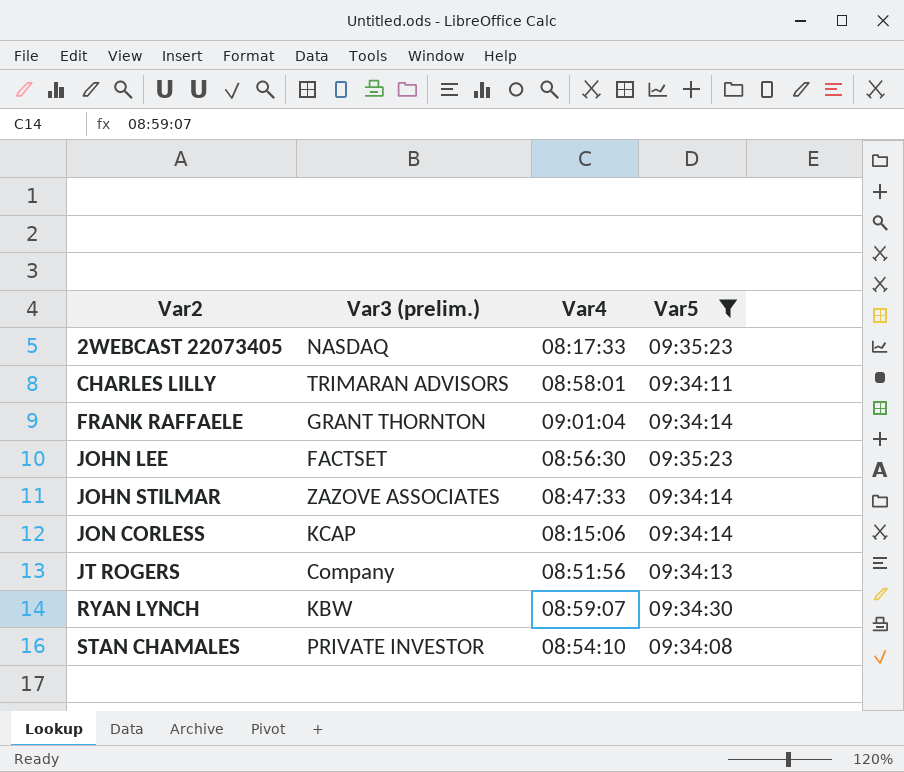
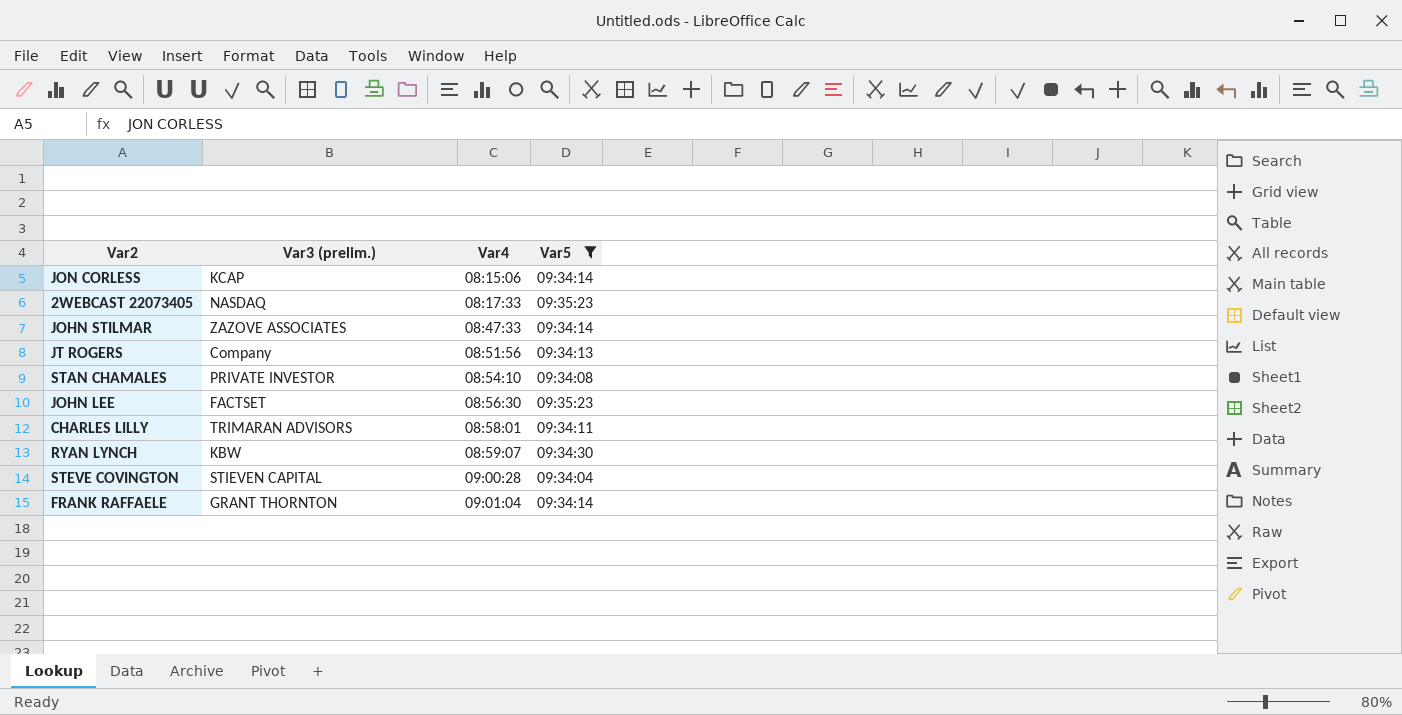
row order: Var2 ascending -> Var4 ascending
row STEVE COVINGTON: none -> STIEVEN CAPITAL | 09:00:28 | 09:34:04

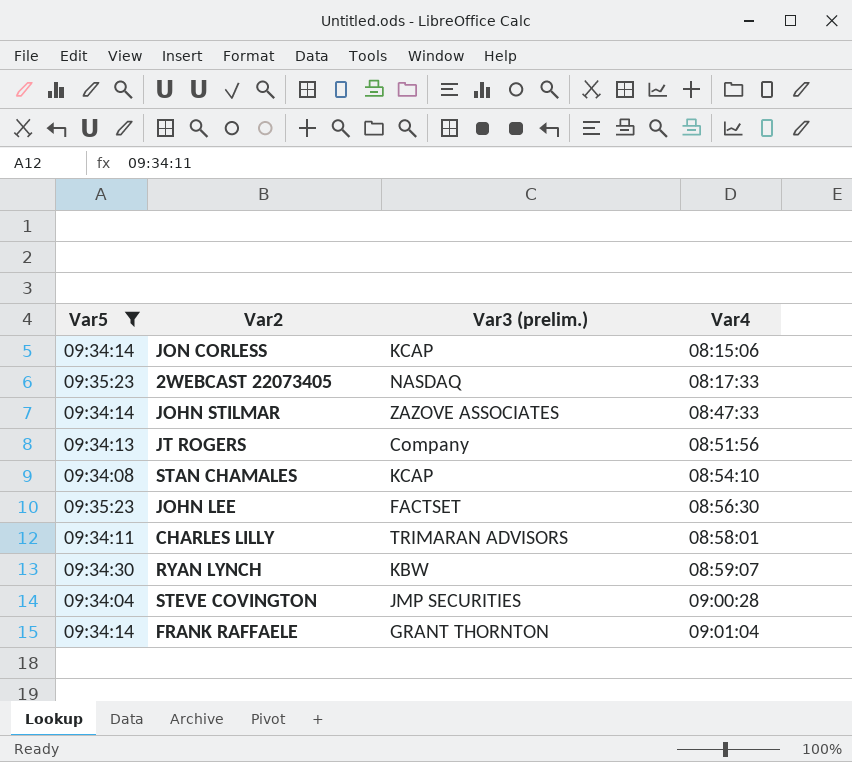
column Var5 | position: 4 -> 1
STAN CHAMALES | Var3 (prelim.): PRIVATE INVESTOR -> KCAP
STEVE COVINGTON | Var3 (prelim.): STIEVEN CAPITAL -> JMP SECURITIES

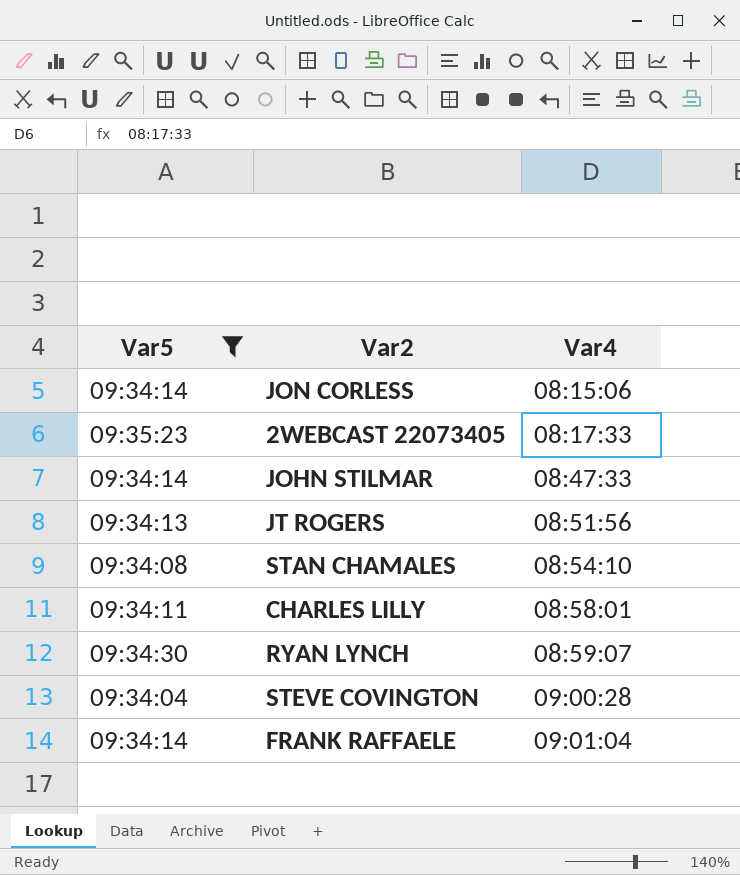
column Var3 (prelim.) | position: 3 -> none
row JOHN LEE: 09:35:23 | FACTSET | 08:56:30 -> none

